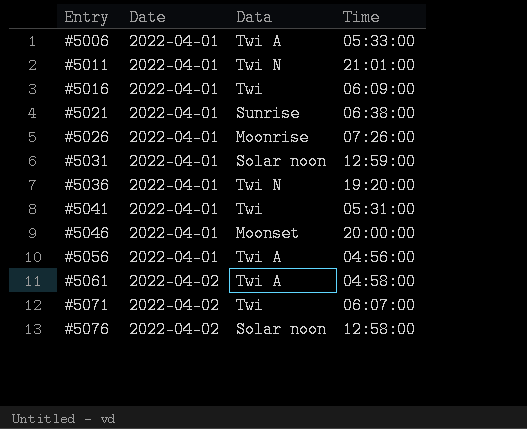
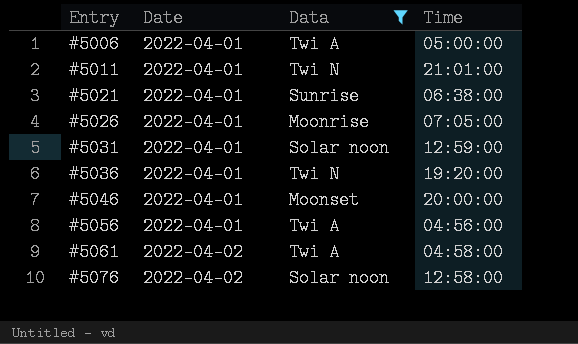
filter: none -> Data != Twi
#5006 | Time: 05:33:00 -> 05:00:00
#5026 | Time: 07:26:00 -> 07:05:00

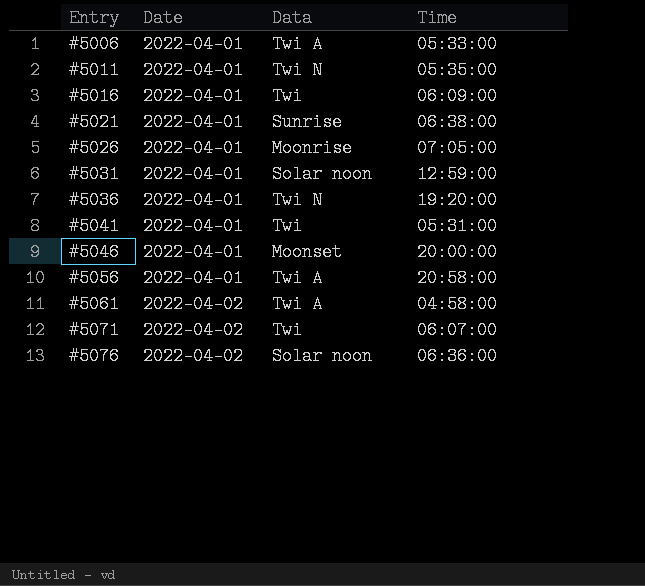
filter: Data != Twi -> none
#5006 | Time: 05:00:00 -> 05:33:00
#5011 | Time: 21:01:00 -> 05:35:00
#5056 | Time: 04:56:00 -> 20:58:00
#5076 | Time: 12:58:00 -> 06:36:00

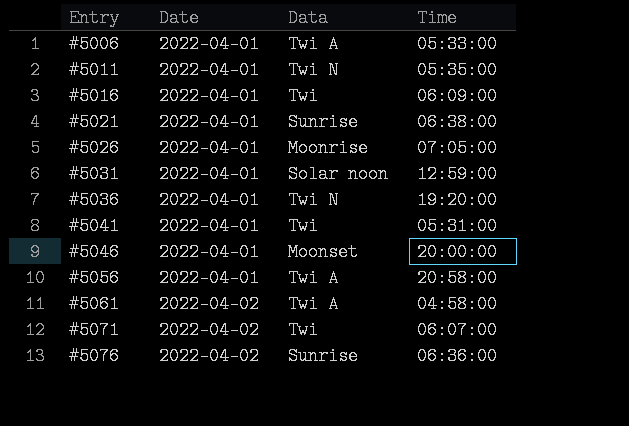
#5076 | Data: Solar noon -> Sunrise

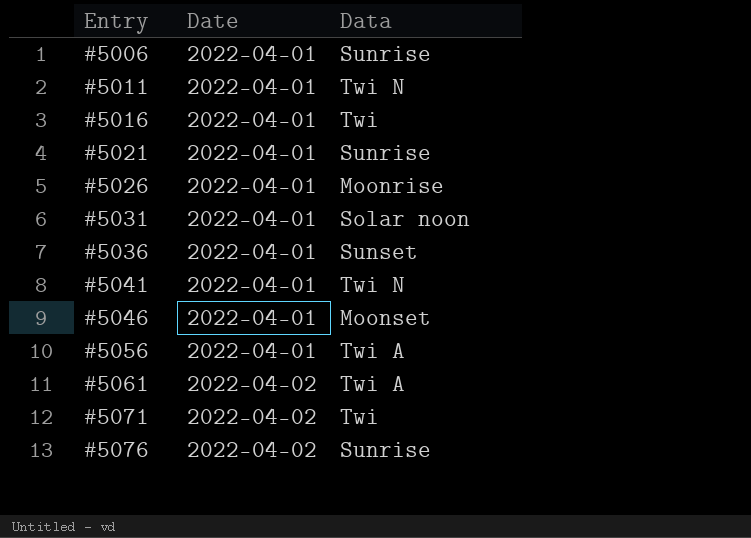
column Time | position: 4 -> none
#5006 | Data: Twi A -> Sunrise
#5036 | Data: Twi N -> Sunset
#5041 | Data: Twi -> Twi N

